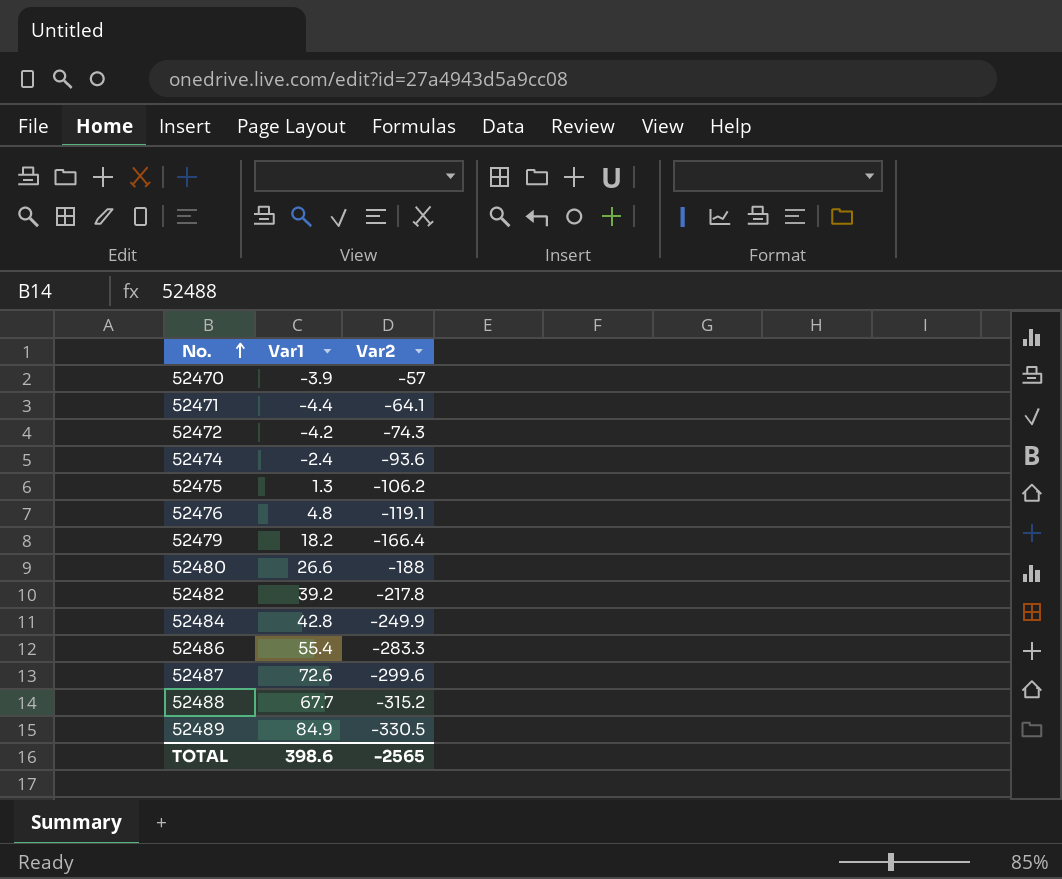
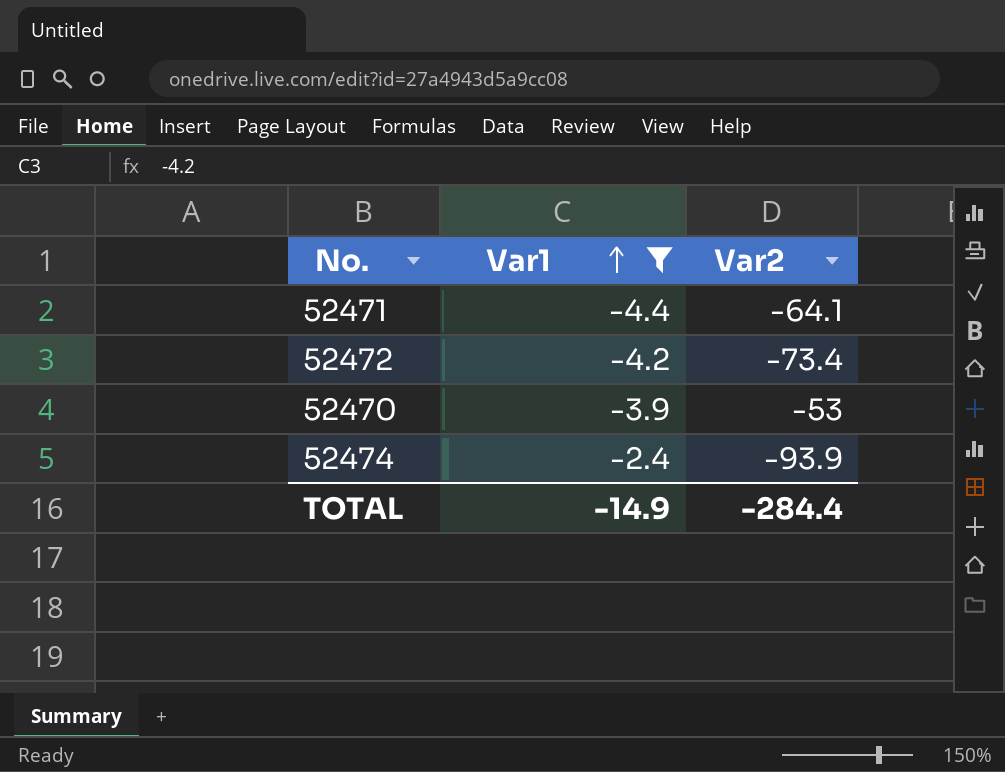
filter: none -> Var1 <= -2.4
row order: No. ascending -> Var1 ascending
52472 | Var2: -74.3 -> -73.4
52470 | Var2: -57 -> -53
52474 | Var2: -93.6 -> -93.9
TOTAL | Var1: 398.6 -> -14.9
TOTAL | Var2: -2565 -> -284.4

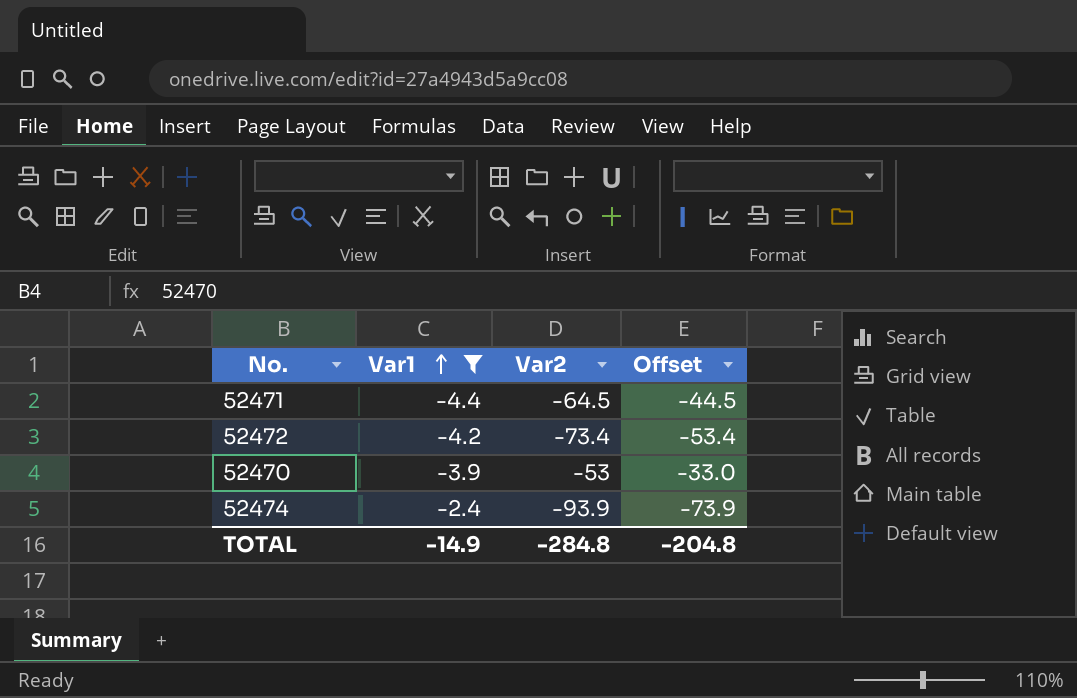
column Offset | formula: none -> [Var2] + 20
52471 | Var2: -64.1 -> -64.5
TOTAL | Var2: -284.4 -> -284.8

